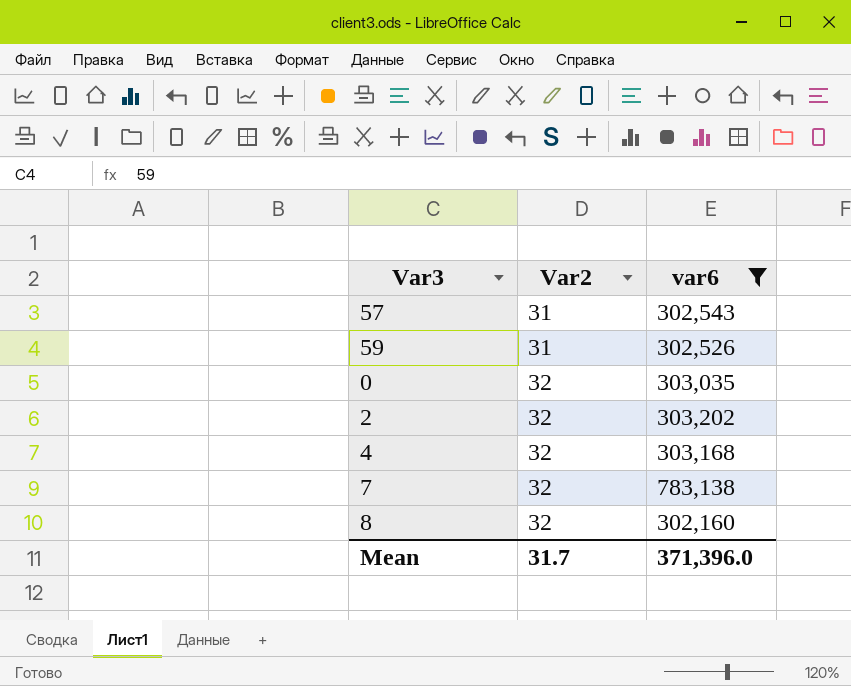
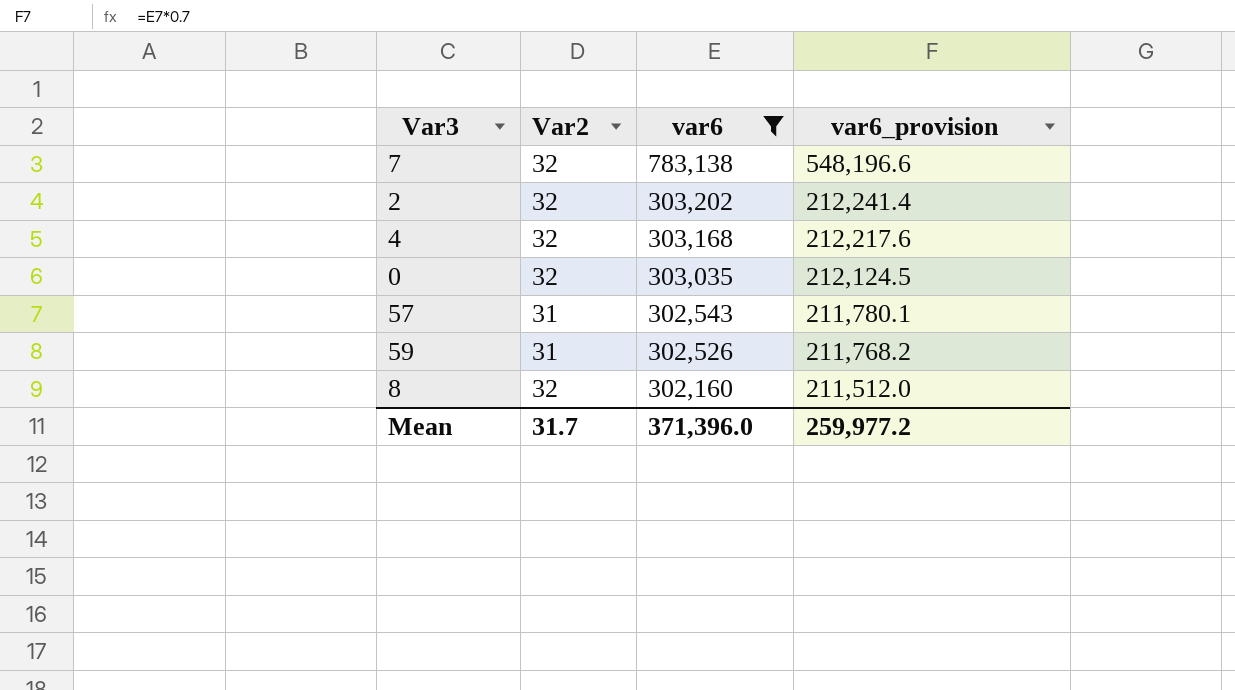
row order: Var2 ascending -> var6 descending
column var6_provision | formula: none -> [var6] * 0.7

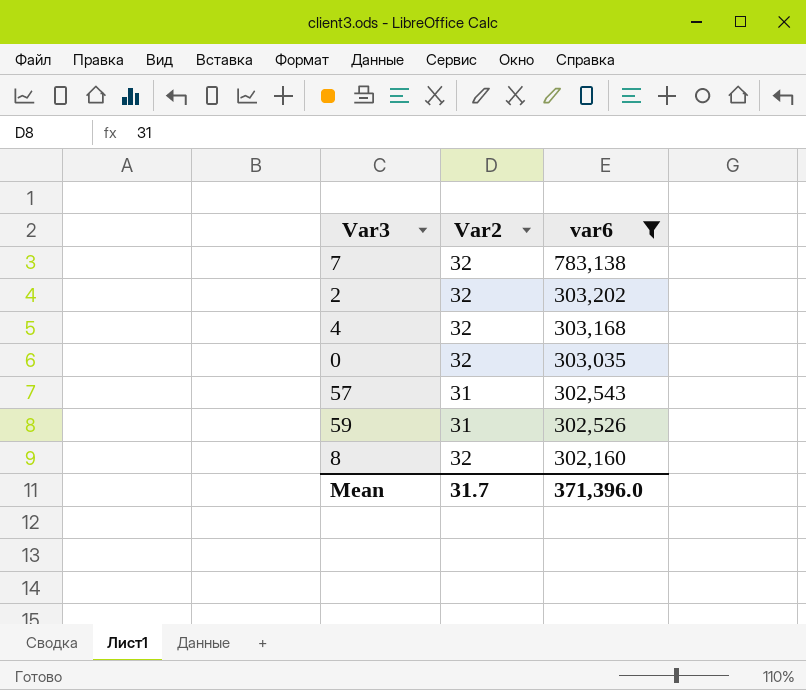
column var6_provision | formula: [var6] * 0.7 -> none

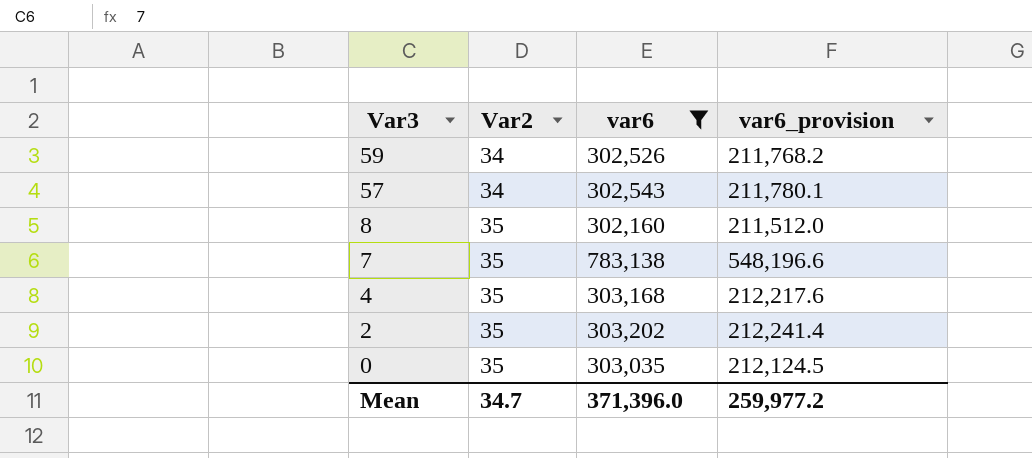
row order: var6 descending -> Var3 descending
column var6_provision | formula: none -> [var6] * 0.7
59 | Var2: 31 -> 34
57 | Var2: 31 -> 34
8 | Var2: 32 -> 35
7 | Var2: 32 -> 35
4 | Var2: 32 -> 35
2 | Var2: 32 -> 35
0 | Var2: 32 -> 35
Mean | Var2: 31.7 -> 34.7

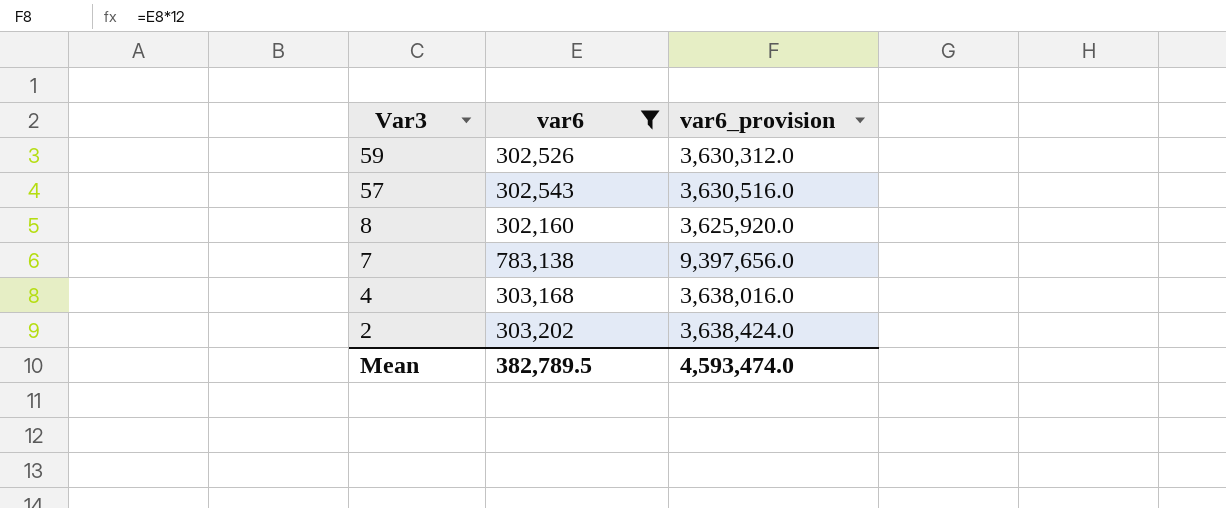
column Var2 | position: 2 -> none
column var6_provision | formula: [var6] * 0.7 -> [var6] * 12
row 0: 35 | 303,035 | 212,124.5 -> none
Mean | var6: 371,396.0 -> 382,789.5
Mean | var6_provision: 259,977.2 -> 4,593,474.0

